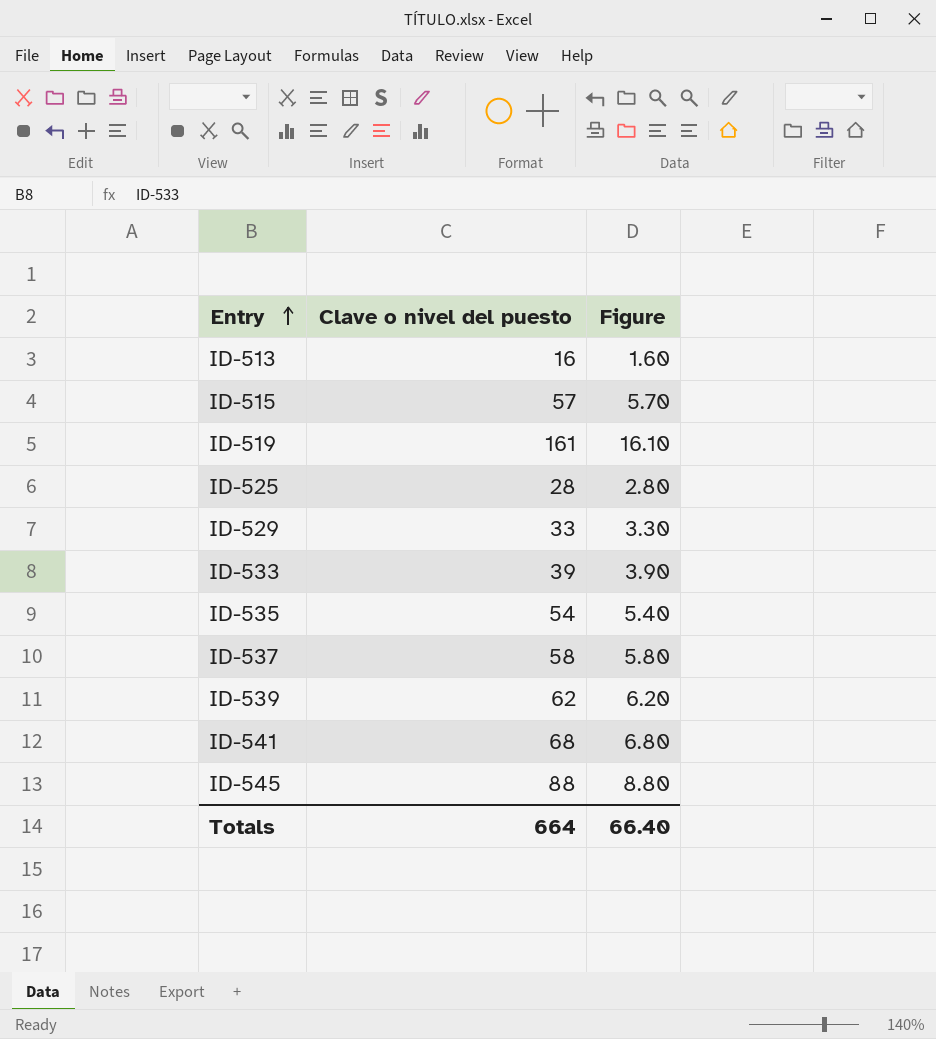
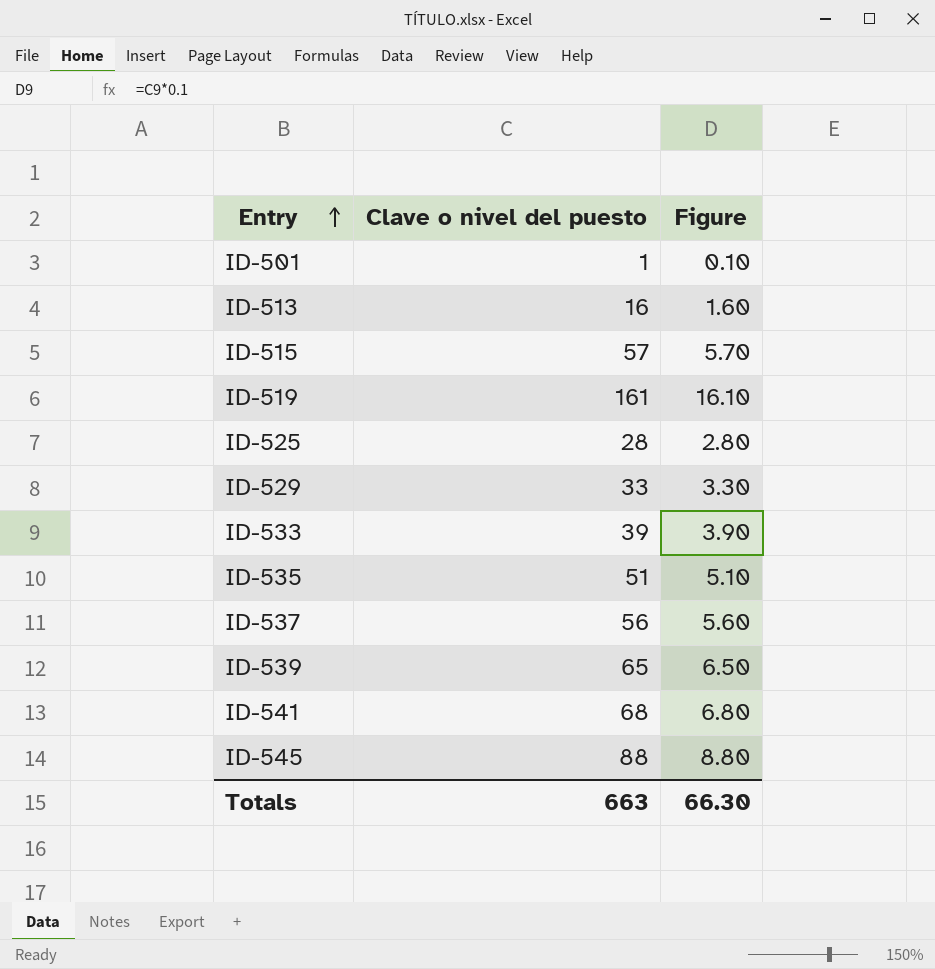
row ID-501: none -> 1 | 0.10
ID-535 | Clave o nivel del puesto: 54 -> 51
ID-535 | Figure: 5.40 -> 5.10
ID-537 | Clave o nivel del puesto: 58 -> 56
ID-537 | Figure: 5.80 -> 5.60
ID-539 | Clave o nivel del puesto: 62 -> 65
ID-539 | Figure: 6.20 -> 6.50
Totals | Clave o nivel del puesto: 664 -> 663
Totals | Figure: 66.40 -> 66.30

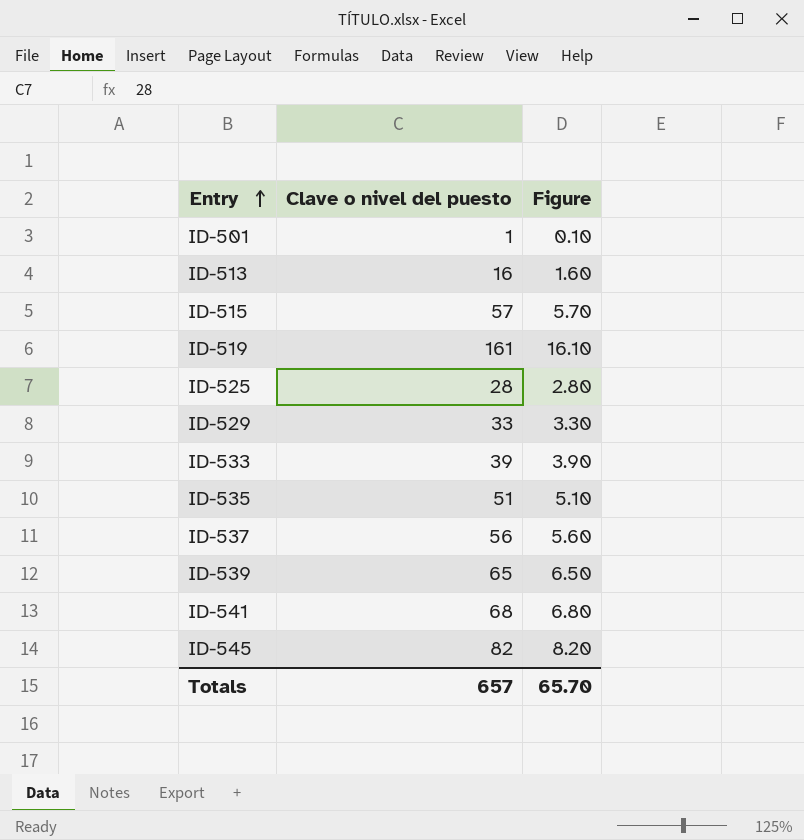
ID-545 | Clave o nivel del puesto: 88 -> 82
ID-545 | Figure: 8.80 -> 8.20
Totals | Clave o nivel del puesto: 663 -> 657
Totals | Figure: 66.30 -> 65.70

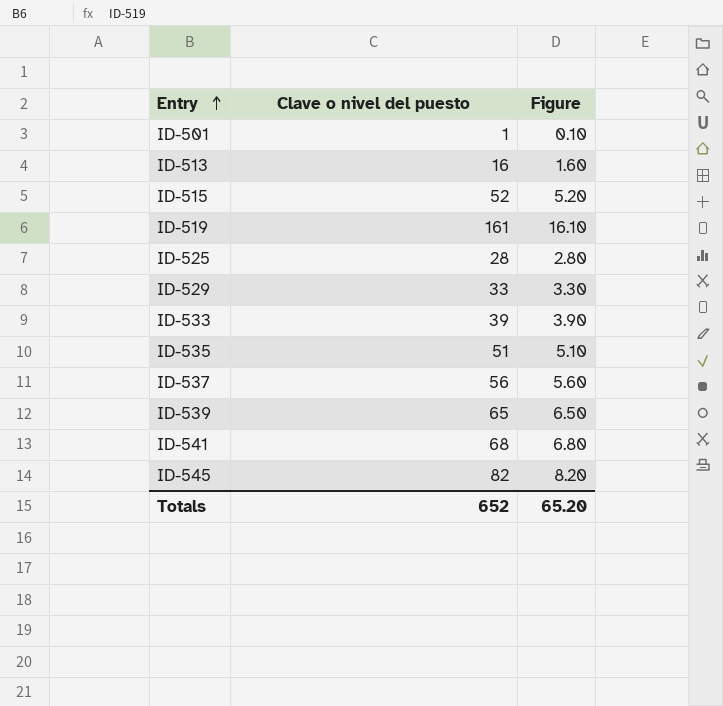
ID-515 | Clave o nivel del puesto: 57 -> 52
ID-515 | Figure: 5.70 -> 5.20
Totals | Clave o nivel del puesto: 657 -> 652
Totals | Figure: 65.70 -> 65.20

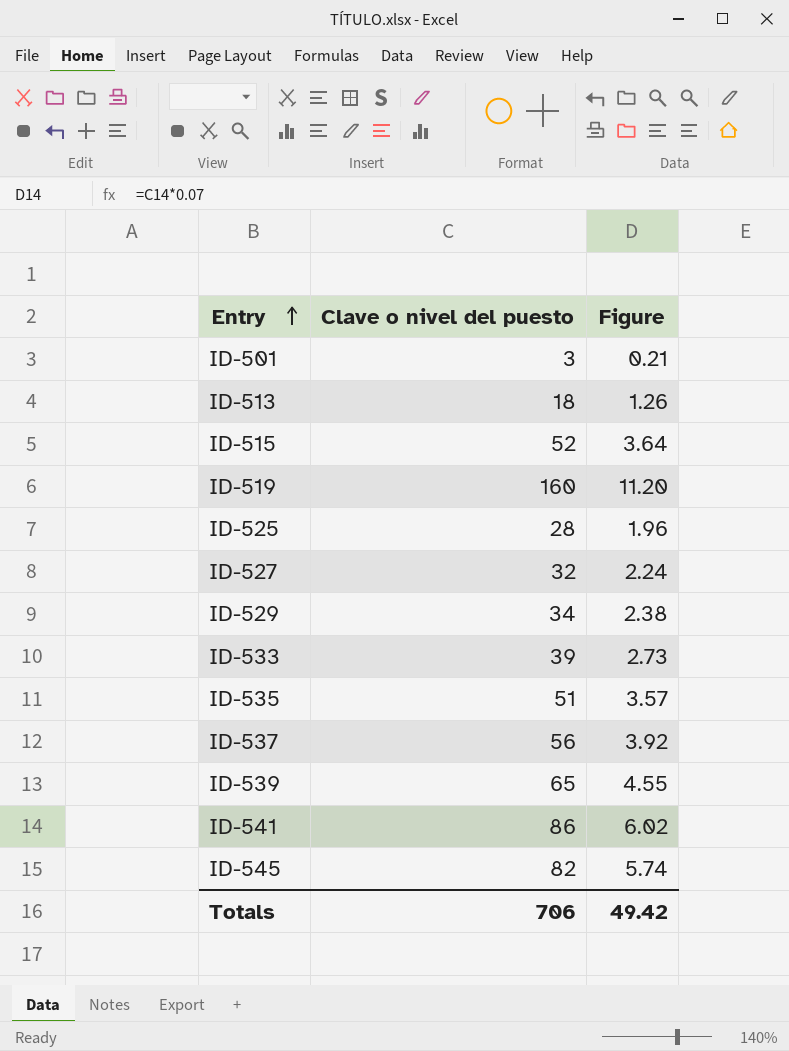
column Figure | formula: [Clave o nivel del puesto] * 0.1 -> [Clave o nivel del puesto] * 0.07
ID-501 | Clave o nivel del puesto: 1 -> 3
ID-513 | Clave o nivel del puesto: 16 -> 18
ID-519 | Clave o nivel del puesto: 161 -> 160
row ID-527: none -> 32 | 2.24
ID-529 | Clave o nivel del puesto: 33 -> 34
ID-541 | Clave o nivel del puesto: 68 -> 86
Totals | Clave o nivel del puesto: 652 -> 706
Totals | Figure: 65.20 -> 49.42

